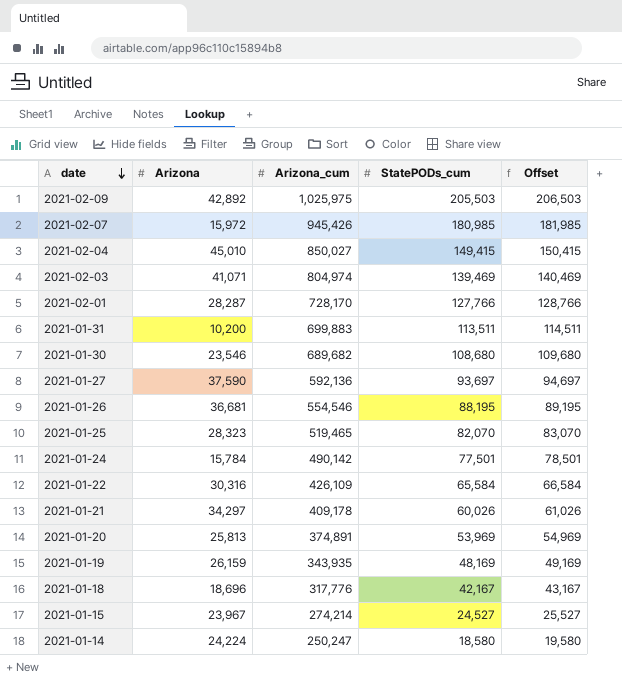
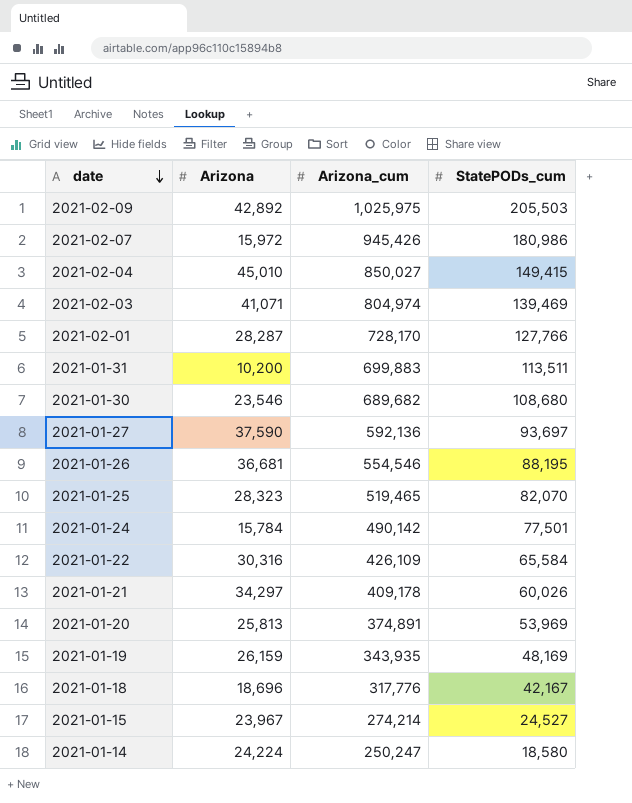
column Offset | formula: [StatePODs_cum] + 1000 -> none
2021-02-07 | StatePODs_cum: 180,985 -> 180,986

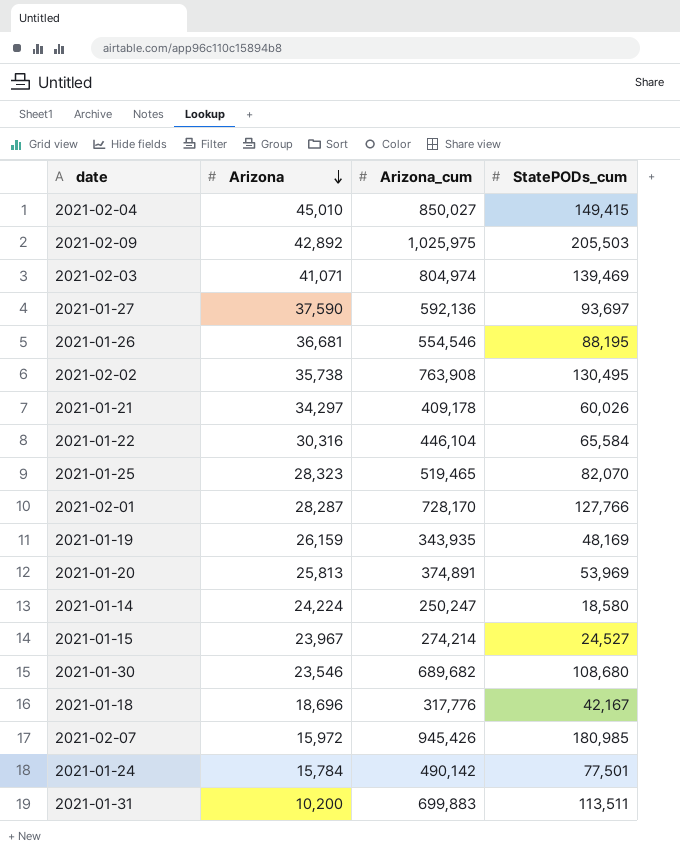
row order: date descending -> Arizona descending
row 2021-02-02: none -> 35,738 | 763,908 | 130,495
2021-01-22 | Arizona_cum: 426,109 -> 446,104
2021-02-07 | StatePODs_cum: 180,986 -> 180,985

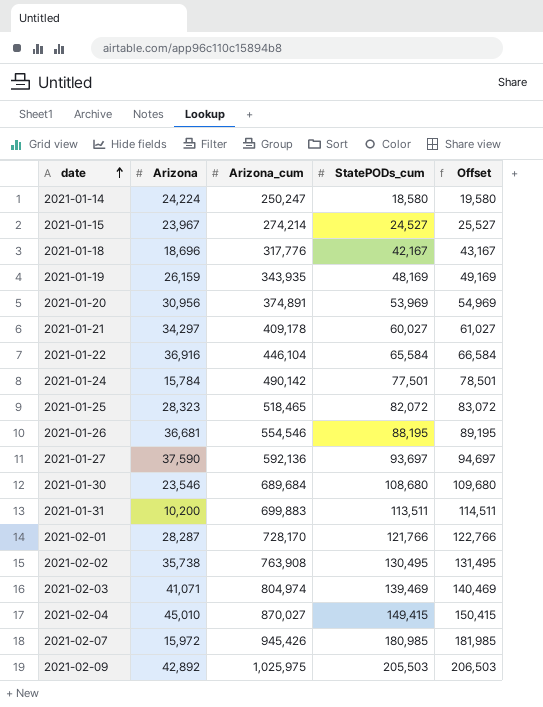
row order: Arizona descending -> date ascending
column Offset | formula: none -> [StatePODs_cum] + 1000
2021-01-20 | Arizona: 25,813 -> 30,956
2021-01-21 | StatePODs_cum: 60,026 -> 60,027
2021-01-22 | Arizona: 30,316 -> 36,916
2021-01-25 | Arizona_cum: 519,465 -> 518,465
2021-01-25 | StatePODs_cum: 82,070 -> 82,072
2021-01-30 | Arizona_cum: 689,682 -> 689,684
2021-02-01 | StatePODs_cum: 127,766 -> 121,766
2021-02-04 | Arizona_cum: 850,027 -> 870,027

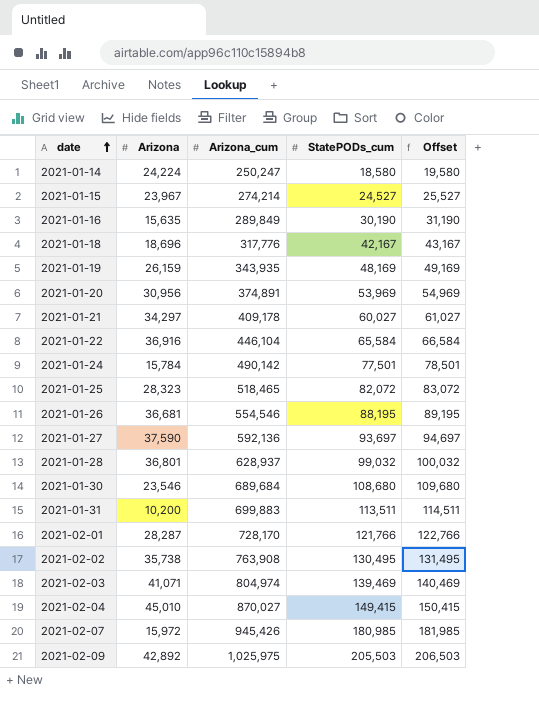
row 2021-01-16: none -> 15,635 | 289,849 | 30,190 | 31,190
row 2021-01-28: none -> 36,801 | 628,937 | 99,032 | 100,032

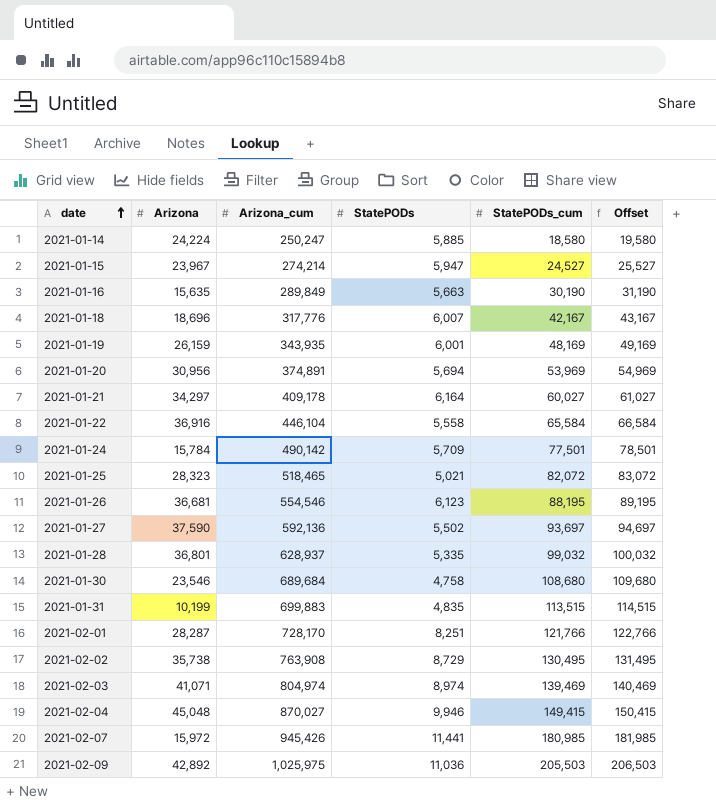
column StatePODs | position: none -> 4
2021-01-31 | Arizona: 10,200 -> 10,199
2021-01-31 | StatePODs_cum: 113,511 -> 113,515
2021-01-31 | Offset: 114,511 -> 114,515
2021-02-04 | Arizona: 45,010 -> 45,048

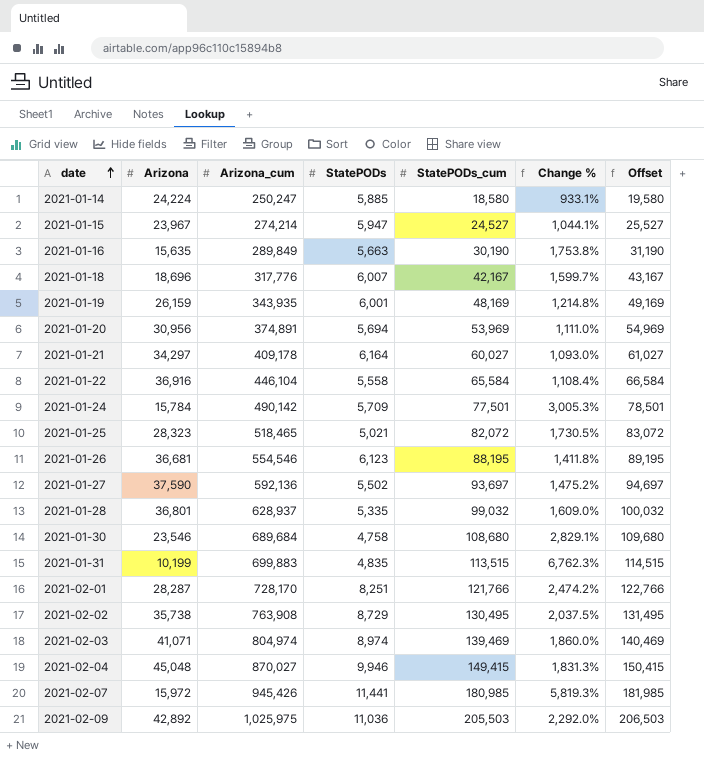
column Change % | formula: none -> ([Arizona_cum] - [Arizona]) / [Arizona]

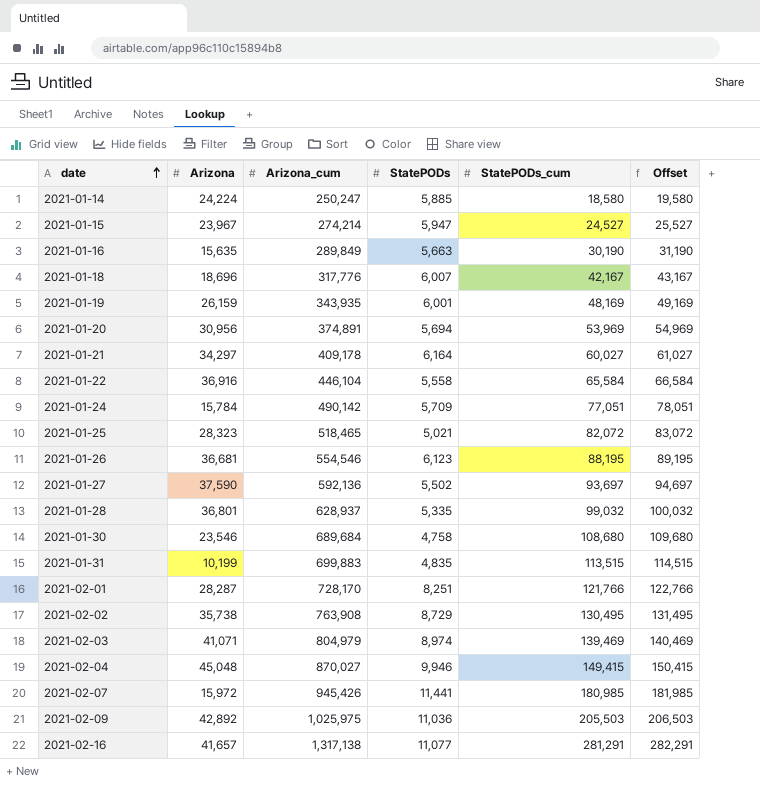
column Change % | formula: ([Arizona_cum] - [Arizona]) / [Arizona] -> none
2021-01-24 | StatePODs_cum: 77,501 -> 77,051
2021-01-24 | Offset: 78,501 -> 78,051
2021-02-03 | Arizona_cum: 804,974 -> 804,979
row 2021-02-16: none -> 41,657 | 1,317,138 | 11,077 | 281,291 | 282,291

